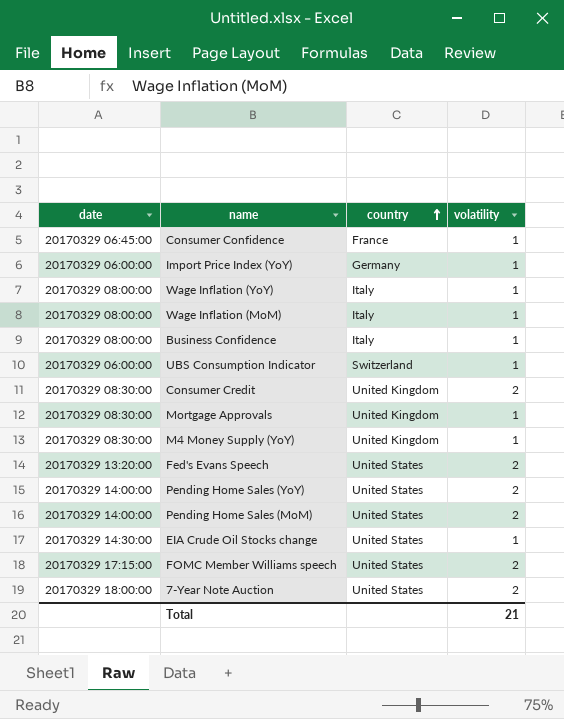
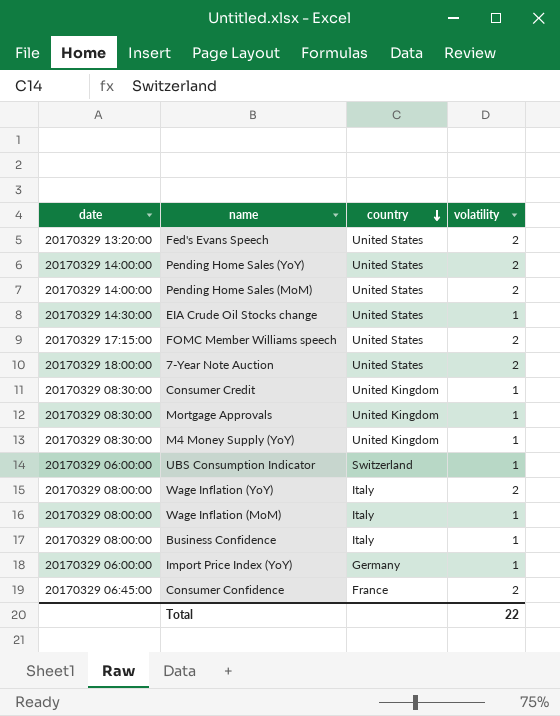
row order: country ascending -> country descending
Consumer Credit | volatility: 2 -> 1
Wage Inflation (YoY) | volatility: 1 -> 2
Consumer Confidence | volatility: 1 -> 2
Total | volatility: 21 -> 22

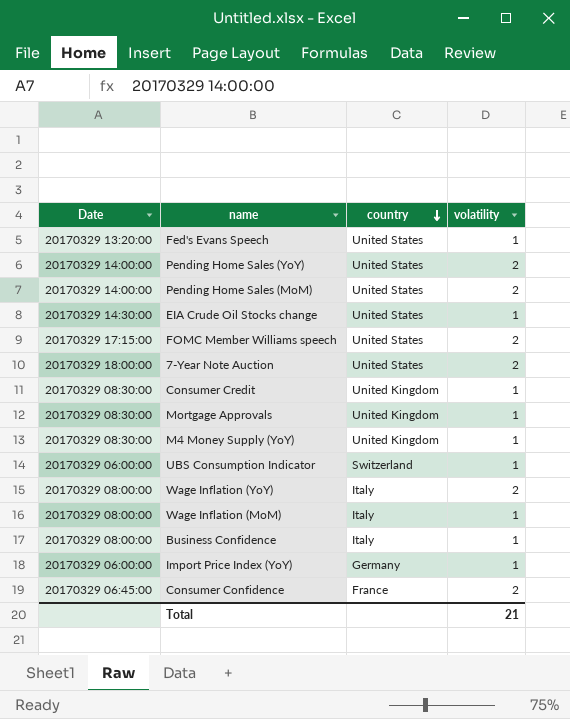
column name: date -> Date
Fed's Evans Speech | volatility: 2 -> 1
Total | volatility: 22 -> 21

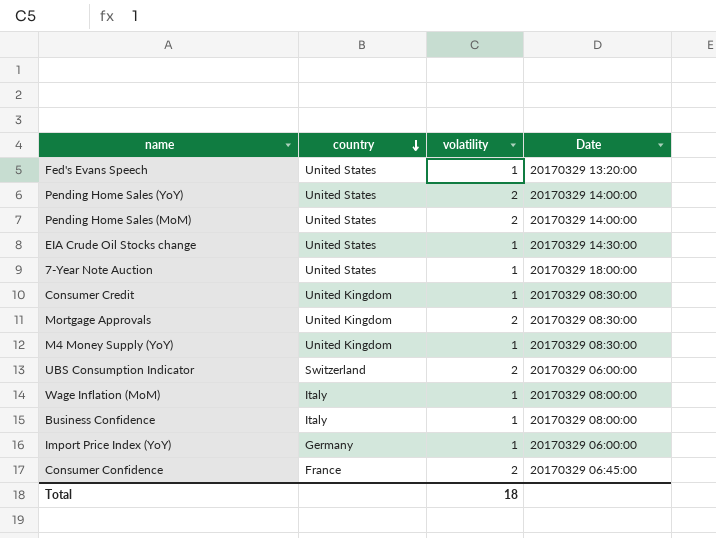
column Date | position: 1 -> 4
row FOMC Member Williams speech: 20170329 17:15:00 | United States | 2 -> none
row Wage Inflation (YoY): 20170329 08:00:00 | Italy | 2 -> none
7-Year Note Auction | volatility: 2 -> 1
Mortgage Approvals | volatility: 1 -> 2
UBS Consumption Indicator | volatility: 1 -> 2
Total | volatility: 21 -> 18

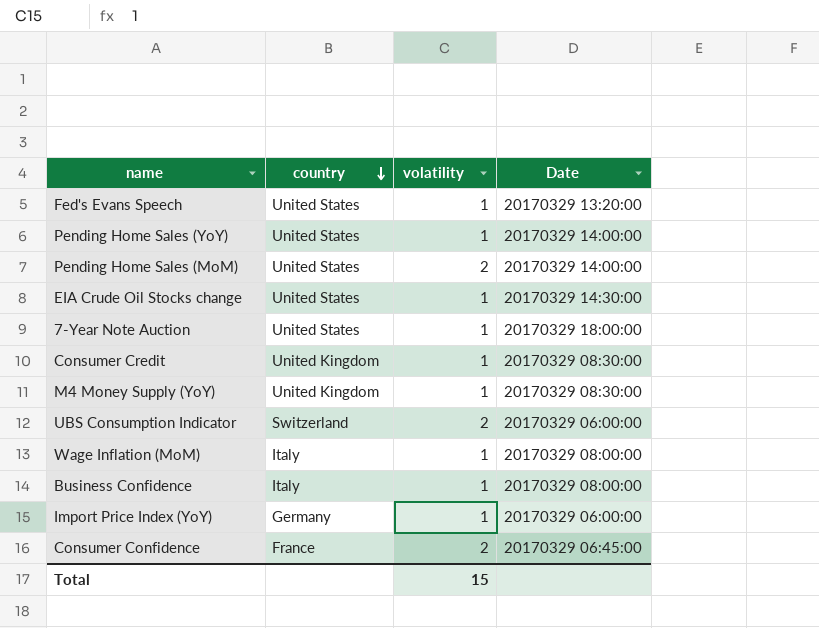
row Mortgage Approvals: United Kingdom | 2 | 20170329 08:30:00 -> none
Pending Home Sales (YoY) | volatility: 2 -> 1
Total | volatility: 18 -> 15

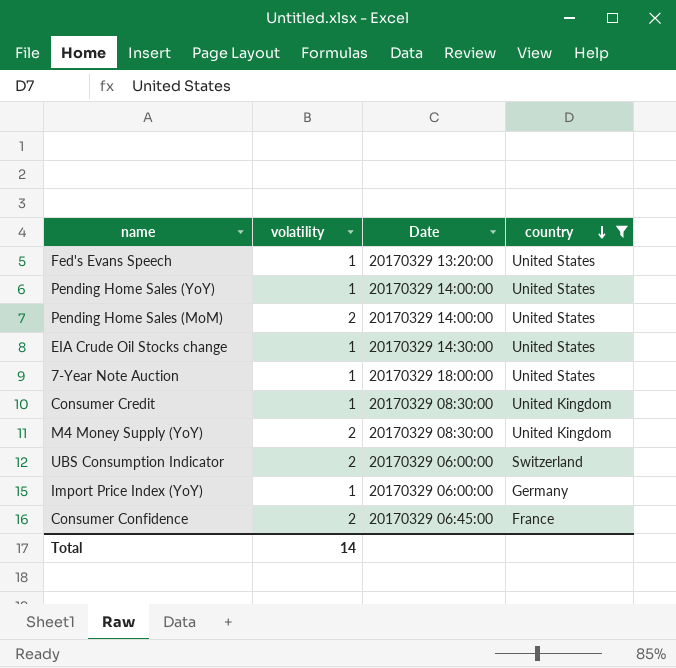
filter: none -> country != Italy
column country | position: 2 -> 4
M4 Money Supply (YoY) | volatility: 1 -> 2
Total | volatility: 15 -> 14

